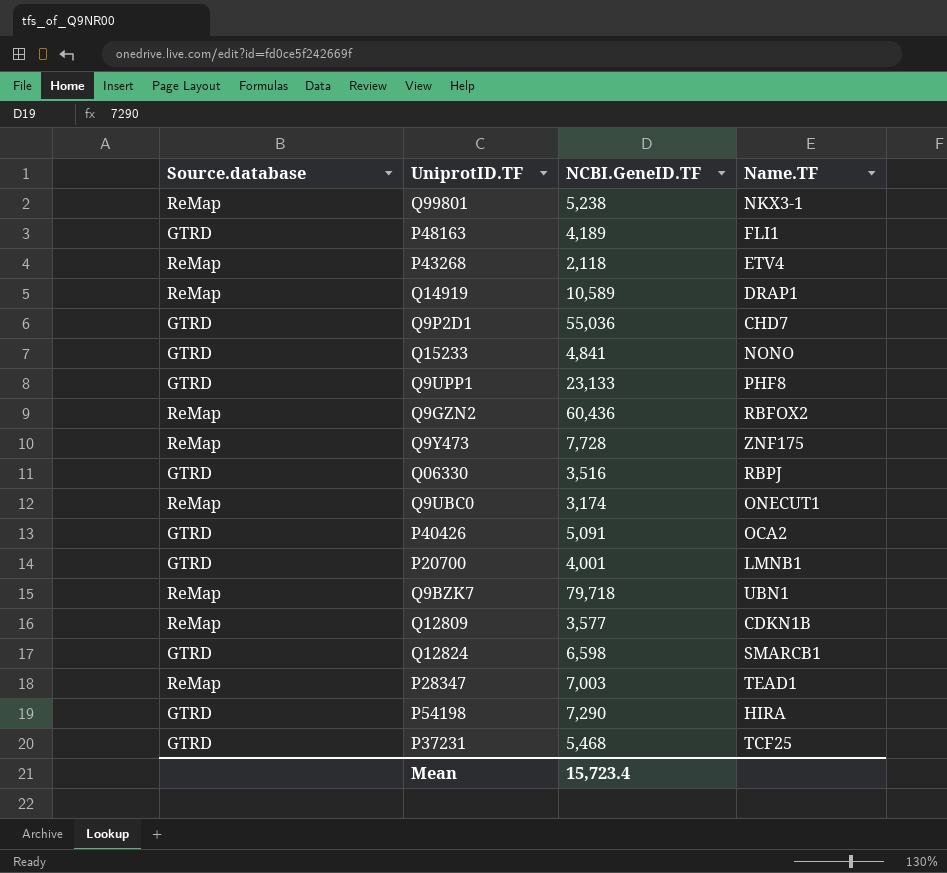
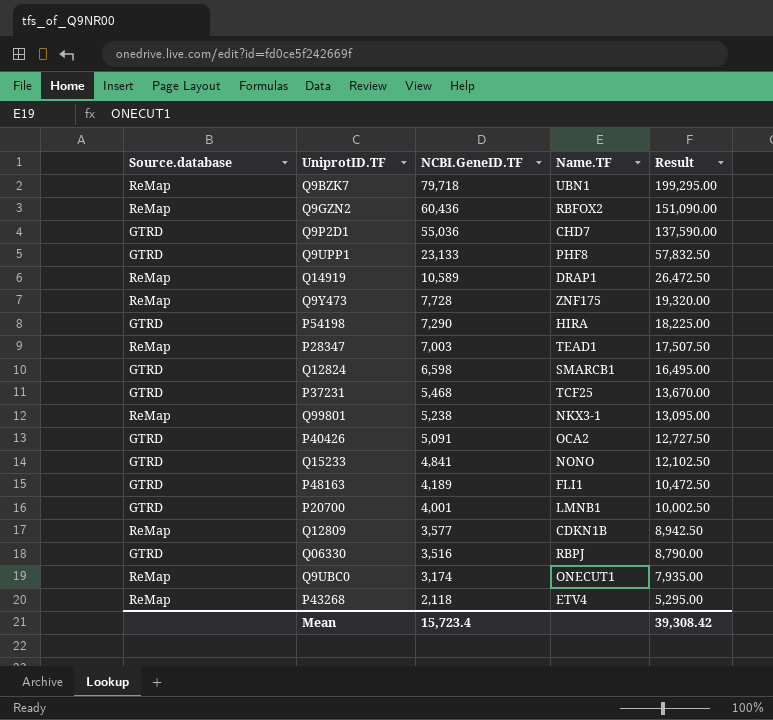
row order: none -> NCBI.GeneID.TF descending
column Result | formula: none -> [NCBI.GeneID.TF] * 2.5

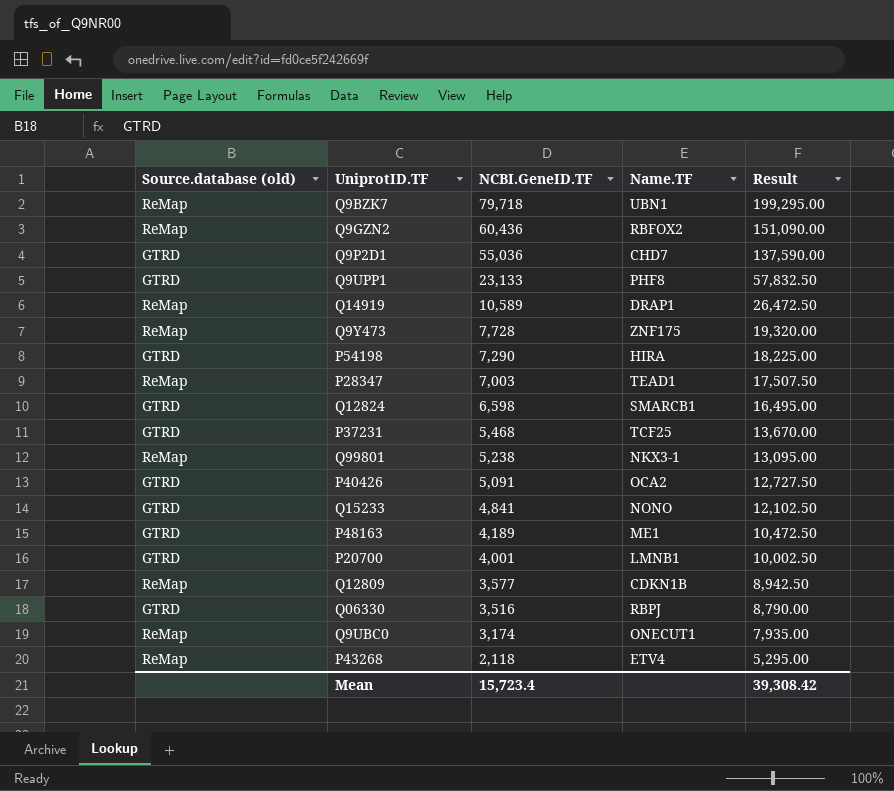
column name: Source.database -> Source.database (old)
P48163 | Name.TF: FLI1 -> ME1

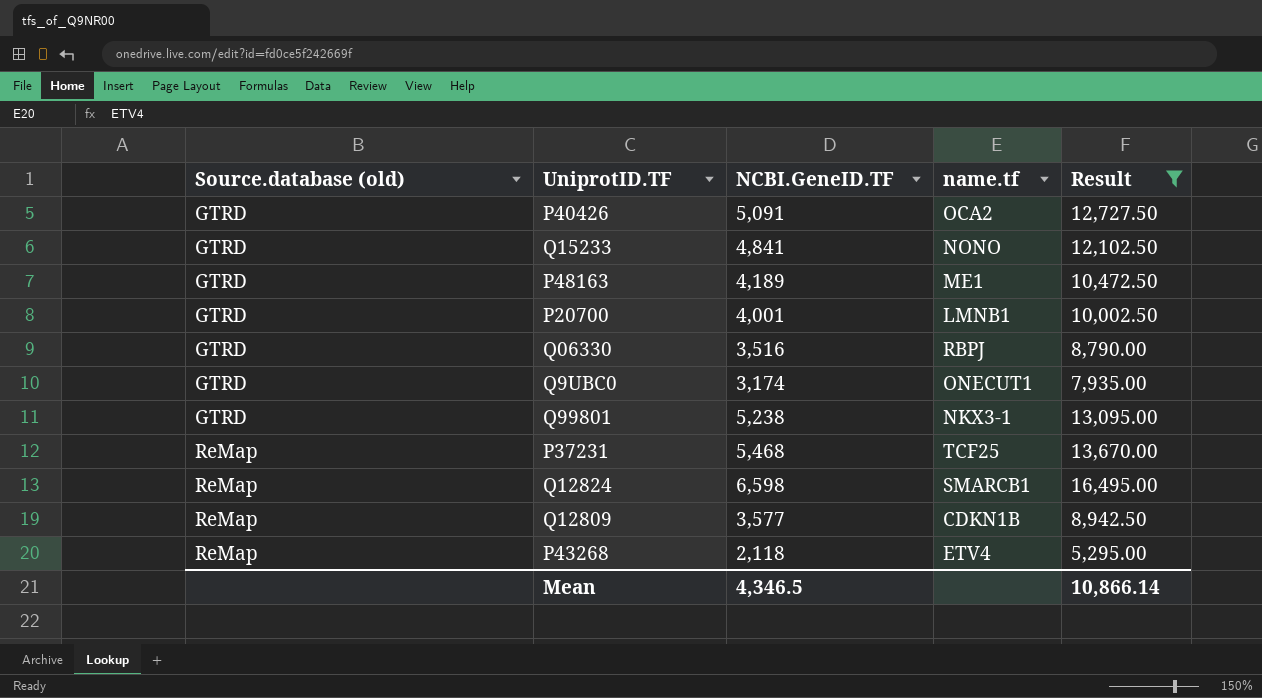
filter: none -> Result <= 16,495.00
row order: NCBI.GeneID.TF descending -> Source.database (old) ascending
column name: Name.TF -> name.tf
Q9UBC0 | Source.database (old): ReMap -> GTRD
Q99801 | Source.database (old): ReMap -> GTRD
P37231 | Source.database (old): GTRD -> ReMap
Q12824 | Source.database (old): GTRD -> ReMap
Mean | NCBI.GeneID.TF: 15,723.4 -> 4,346.5
Mean | Result: 39,308.42 -> 10,866.14

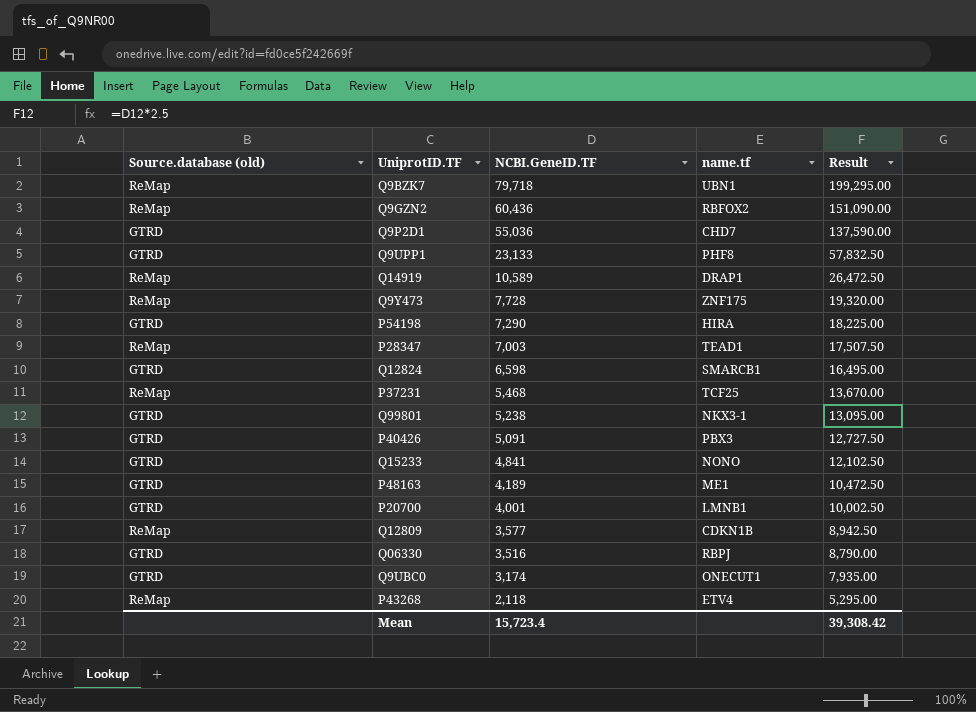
filter: Result <= 16,495.00 -> none
row order: Source.database (old) ascending -> NCBI.GeneID.TF descending
Q12824 | Source.database (old): ReMap -> GTRD
P40426 | name.tf: OCA2 -> PBX3
Mean | NCBI.GeneID.TF: 4,346.5 -> 15,723.4
Mean | Result: 10,866.14 -> 39,308.42

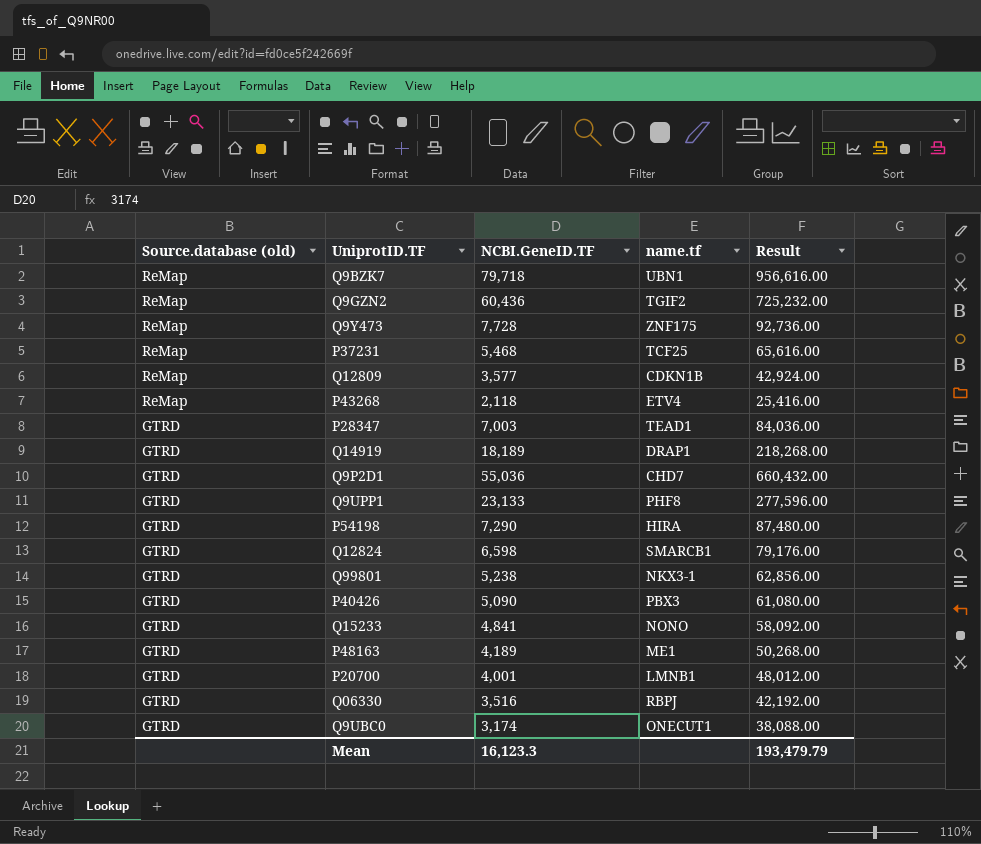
row order: NCBI.GeneID.TF descending -> Source.database (old) descending
column Result | formula: [NCBI.GeneID.TF] * 2.5 -> [NCBI.GeneID.TF] * 12
Q9GZN2 | name.tf: RBFOX2 -> TGIF2
P28347 | Source.database (old): ReMap -> GTRD
Q14919 | Source.database (old): ReMap -> GTRD
Q14919 | NCBI.GeneID.TF: 10,589 -> 18,189
P40426 | NCBI.GeneID.TF: 5,091 -> 5,090
Mean | NCBI.GeneID.TF: 15,723.4 -> 16,123.3
Mean | Result: 39,308.42 -> 193,479.79

